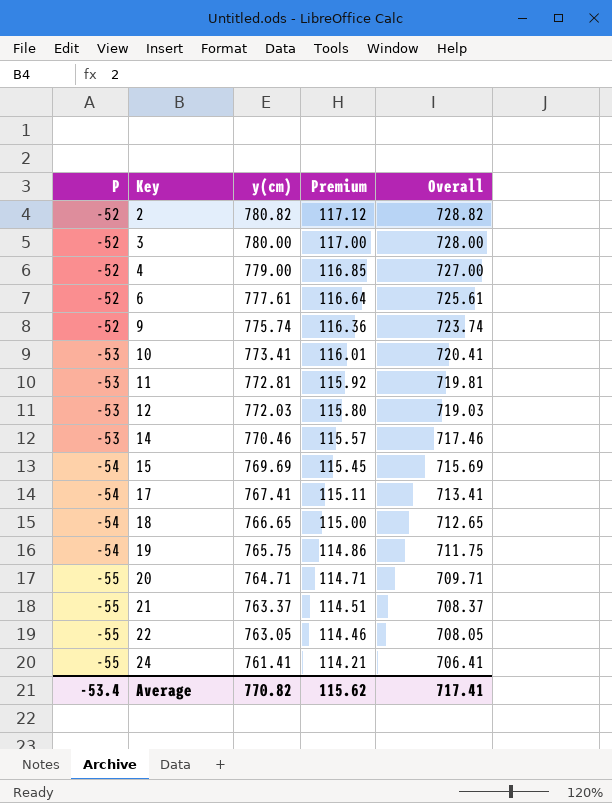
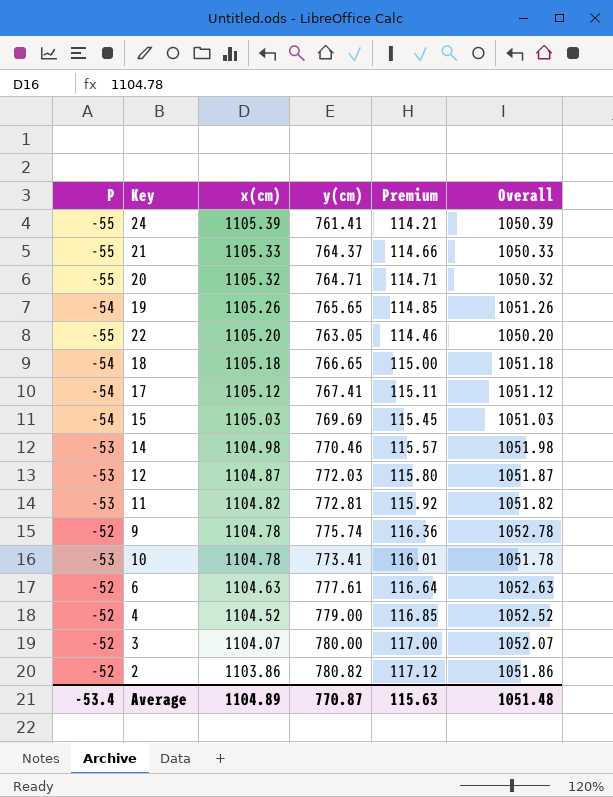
row order: P descending -> x(cm) descending
column x(cm) | position: none -> 3
column Overall | formula: [P] + [y(cm)] -> [P] + [x(cm)]
21 | y(cm): 763.37 -> 764.37
21 | Premium: 114.51 -> 114.66
19 | y(cm): 765.75 -> 765.65
19 | Premium: 114.86 -> 114.85
Average | y(cm): 770.82 -> 770.87
Average | Premium: 115.62 -> 115.63
Average | Overall: 717.41 -> 1051.48

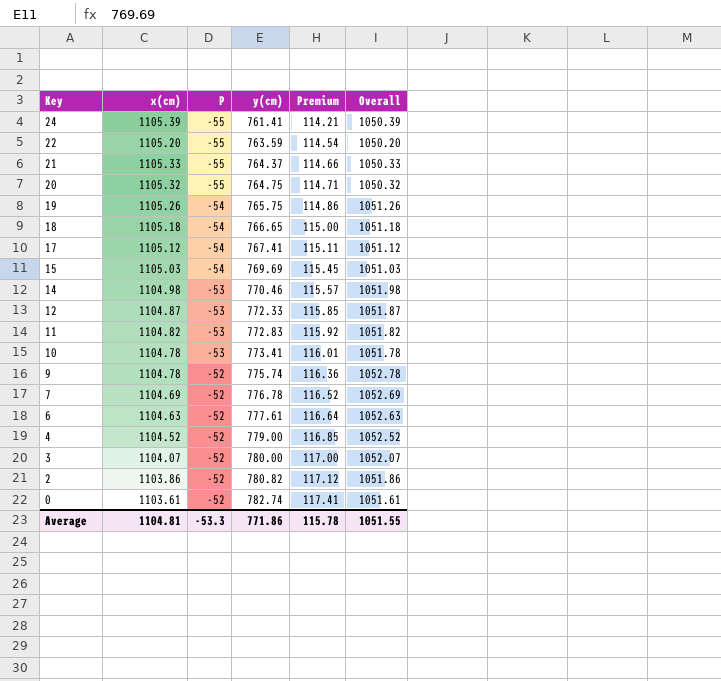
row order: x(cm) descending -> Key descending
column P | position: 1 -> 3
22 | y(cm): 763.05 -> 763.59
22 | Premium: 114.46 -> 114.54
20 | y(cm): 764.71 -> 764.75
19 | y(cm): 765.65 -> 765.75
19 | Premium: 114.85 -> 114.86
12 | y(cm): 772.03 -> 772.33
12 | Premium: 115.80 -> 115.85
11 | y(cm): 772.81 -> 772.83
row 7: none -> 1104.69 | -52 | 776.78 | 116.52 | 1052.69
row 0: none -> 1103.61 | -52 | 782.74 | 117.41 | 1051.61
Average | x(cm): 1104.89 -> 1104.81
Average | P: -53.4 -> -53.3
Average | y(cm): 770.87 -> 771.86
Average | Premium: 115.63 -> 115.78
Average | Overall: 1051.48 -> 1051.55

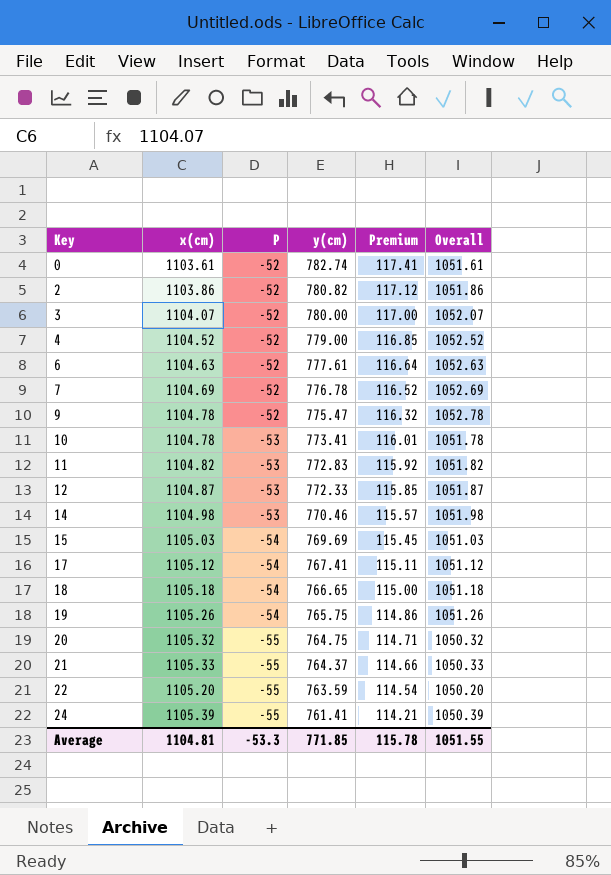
row order: Key descending -> Key ascending
9 | y(cm): 775.74 -> 775.47
9 | Premium: 116.36 -> 116.32
Average | y(cm): 771.86 -> 771.85

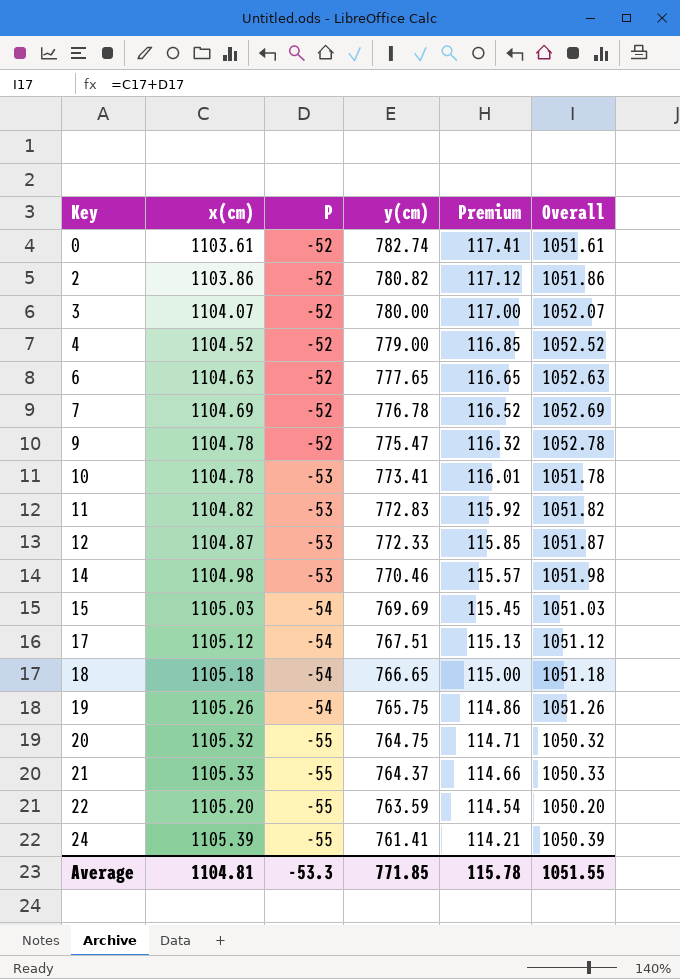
6 | y(cm): 777.61 -> 777.65
6 | Premium: 116.64 -> 116.65
17 | y(cm): 767.41 -> 767.51
17 | Premium: 115.11 -> 115.13

